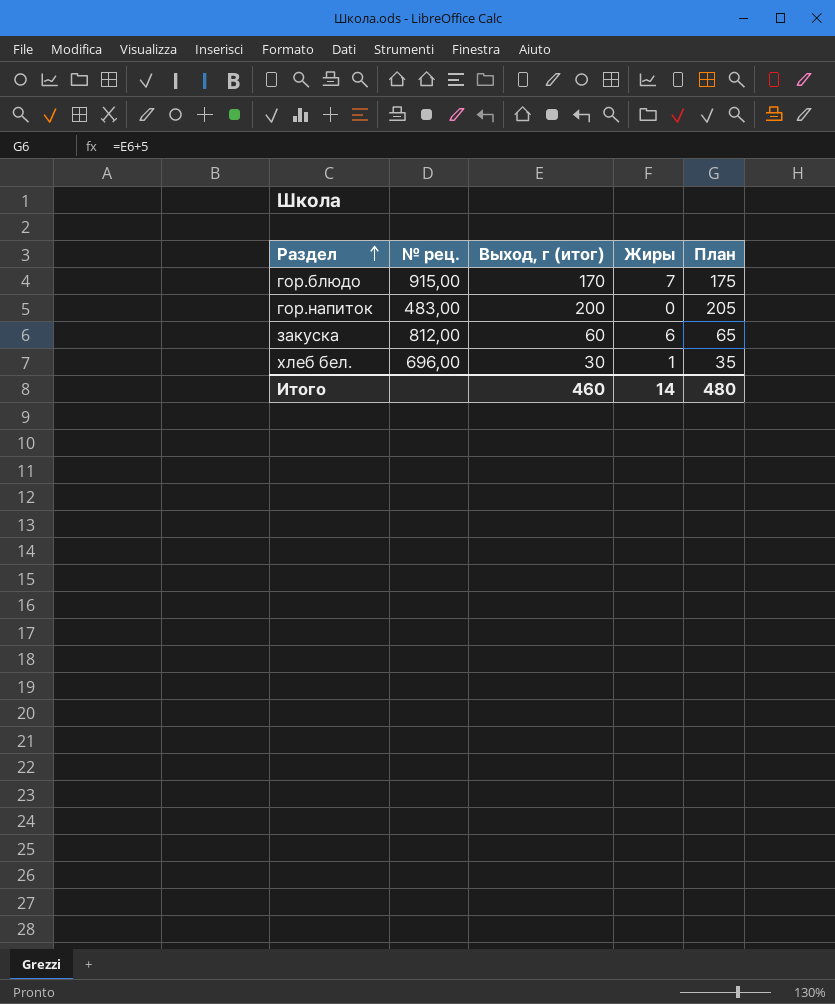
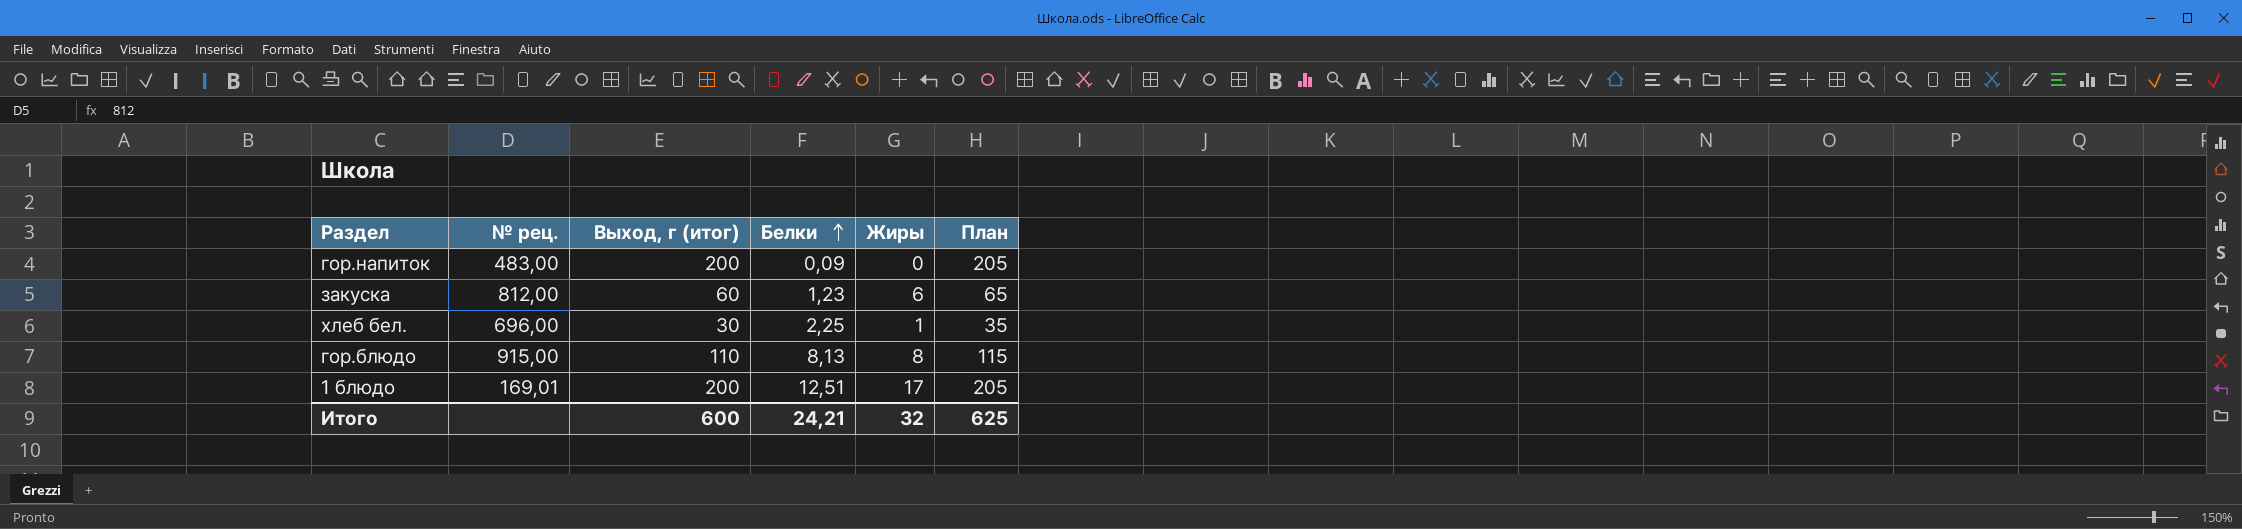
row order: Раздел ascending -> Белки ascending
column Белки | position: none -> 4
гор.блюдо | Выход, г (итог): 170 -> 110
гор.блюдо | Жиры: 7 -> 8
гор.блюдо | План: 175 -> 115
row 1 блюдо: none -> 169,01 | 200 | 12,51 | 17 | 205
Итого | Выход, г (итог): 460 -> 600
Итого | Жиры: 14 -> 32
Итого | План: 480 -> 625

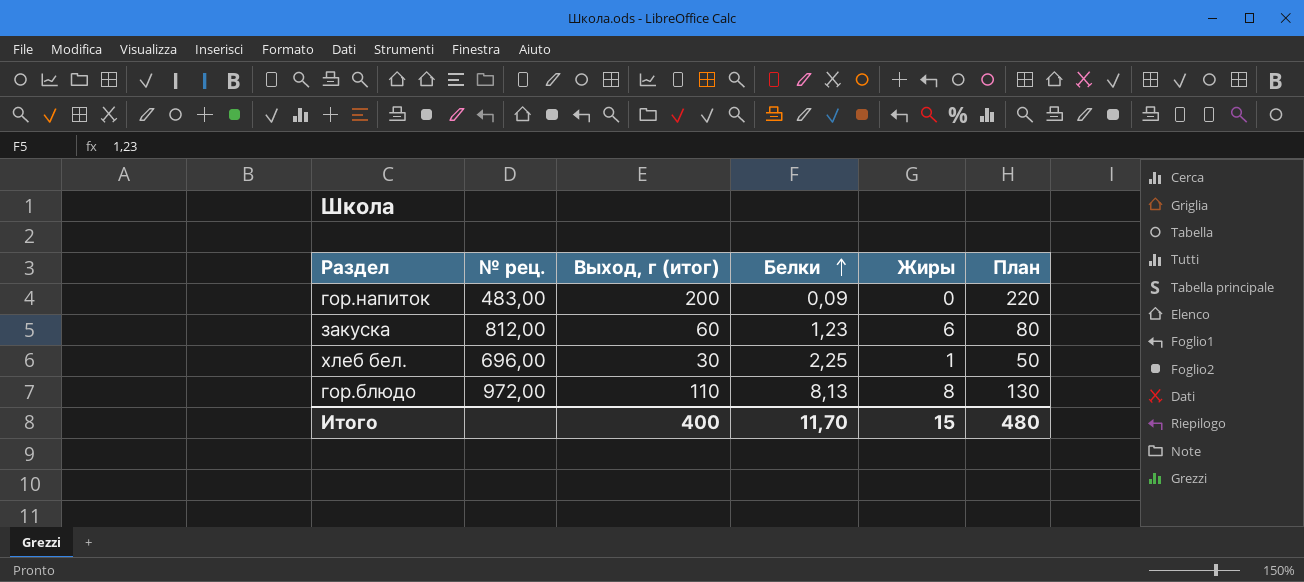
column План | formula: [Выход, г (итог)] + 5 -> [Выход, г (итог)] + 20
row 1 блюдо: 169,01 | 200 | 12,51 | 17 | 205 -> none
гор.блюдо | № рец.: 915,00 -> 972,00
Итого | Выход, г (итог): 600 -> 400
Итого | Белки: 24,21 -> 11,70
Итого | Жиры: 32 -> 15
Итого | План: 625 -> 480

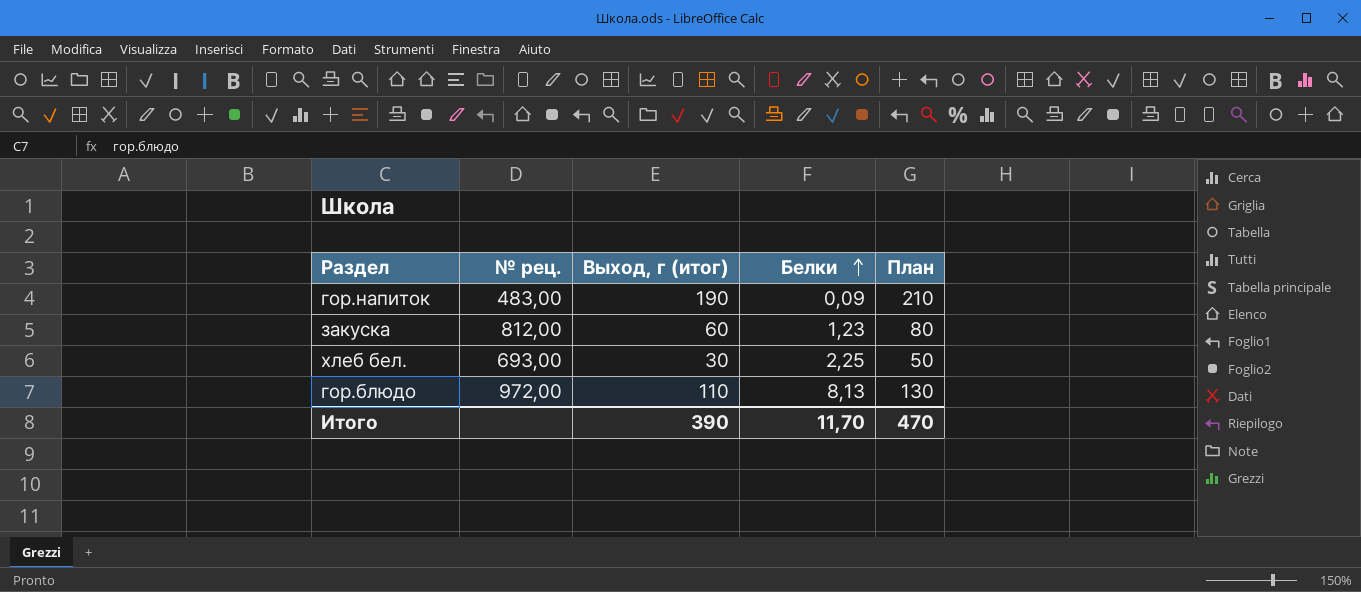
column Жиры | position: 5 -> none
гор.напиток | Выход, г (итог): 200 -> 190
гор.напиток | План: 220 -> 210
хлеб бел. | № рец.: 696,00 -> 693,00
Итого | Выход, г (итог): 400 -> 390
Итого | План: 480 -> 470

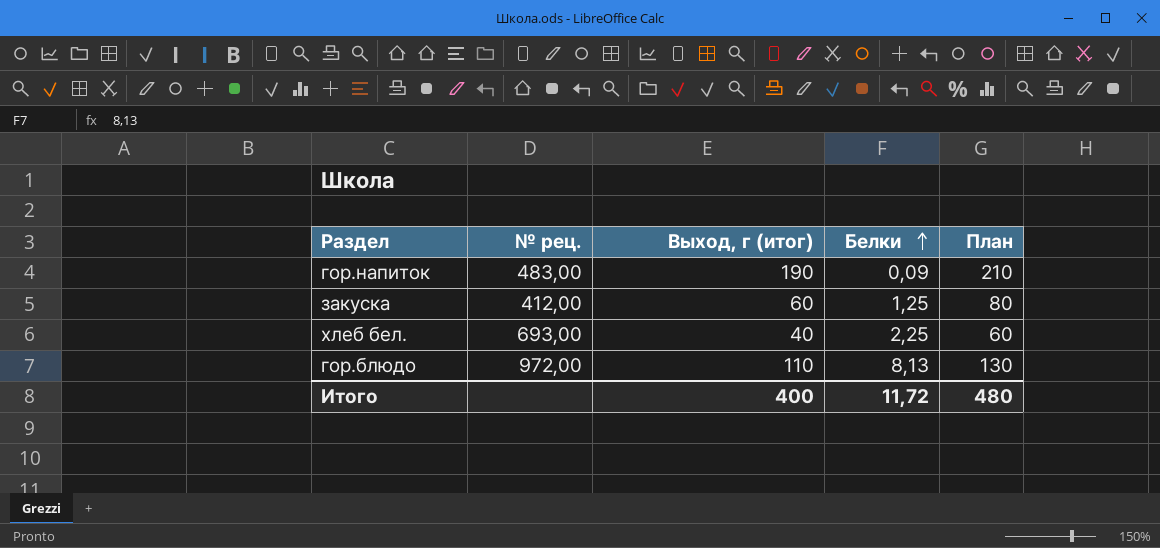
закуска | № рец.: 812,00 -> 412,00
закуска | Белки: 1,23 -> 1,25
хлеб бел. | Выход, г (итог): 30 -> 40
хлеб бел. | План: 50 -> 60
Итого | Выход, г (итог): 390 -> 400
Итого | Белки: 11,70 -> 11,72
Итого | План: 470 -> 480

